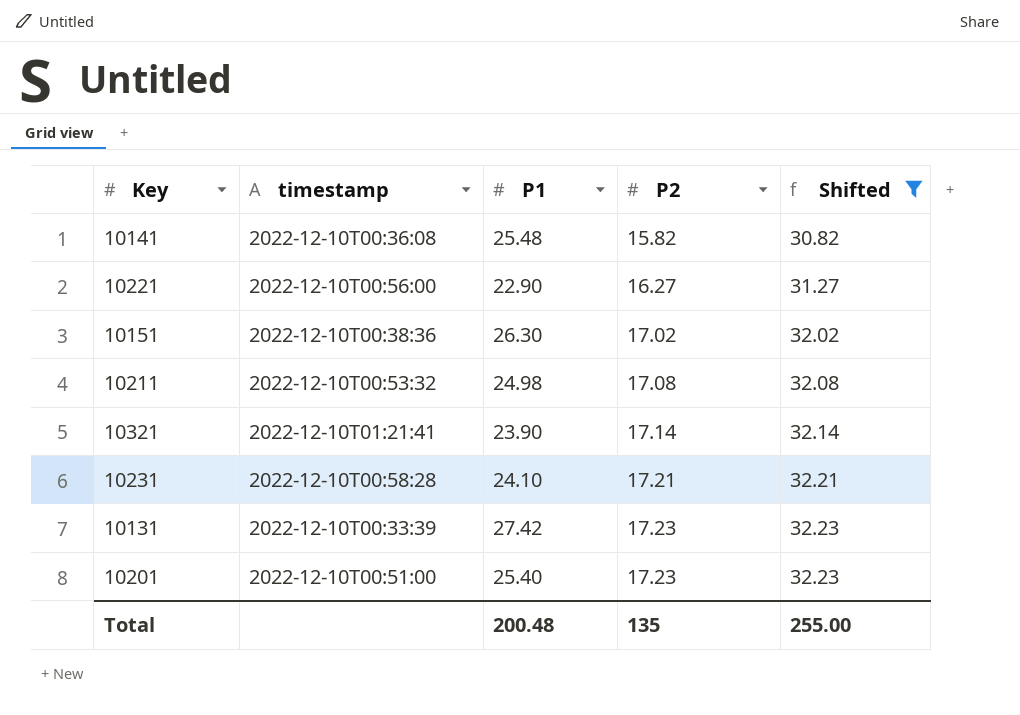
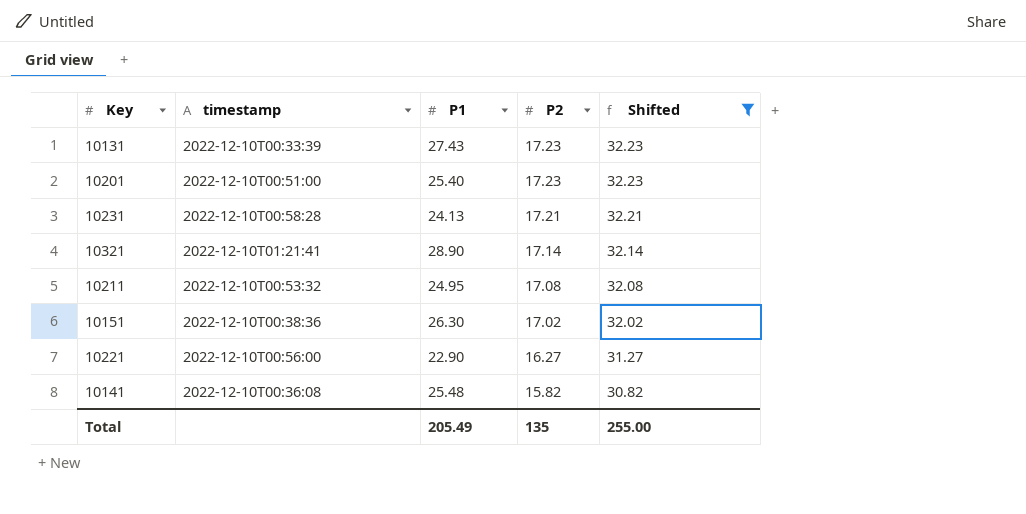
row order: P2 ascending -> P2 descending
10131 | P1: 27.42 -> 27.43
10231 | P1: 24.10 -> 24.13
10321 | P1: 23.90 -> 28.90
10211 | P1: 24.98 -> 24.95
Total | P1: 200.48 -> 205.49

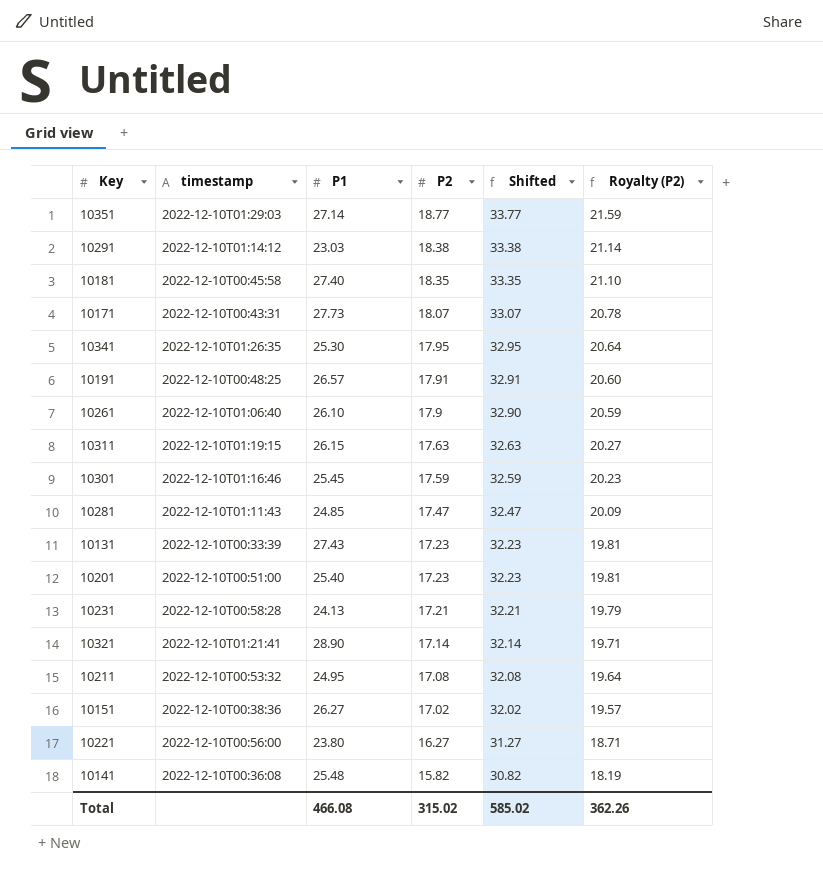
filter: Shifted <= 32.23 -> none
column Royalty (P2) | formula: none -> [P2] * 1.15
10151 | P1: 26.30 -> 26.27
10221 | P1: 22.90 -> 23.80
Total | P1: 205.49 -> 466.08
Total | P2: 135 -> 315.02
Total | Shifted: 255.00 -> 585.02

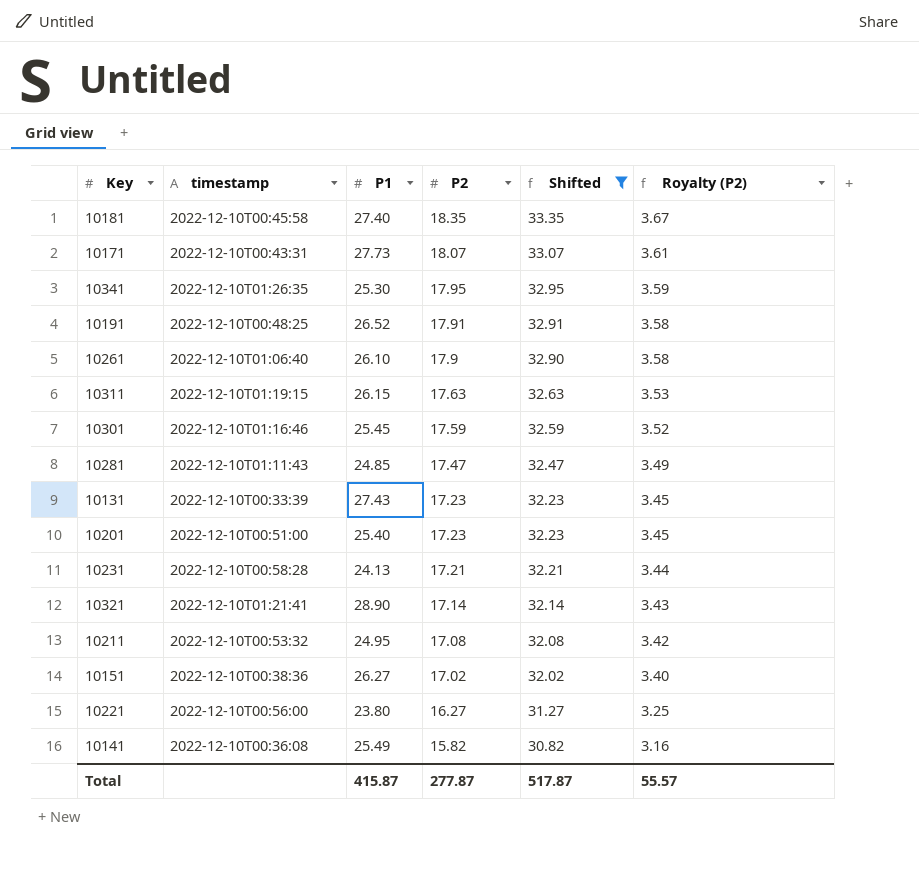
filter: none -> Shifted <= 33.35
column Royalty (P2) | formula: [P2] * 1.15 -> [P2] * 0.2
10191 | P1: 26.57 -> 26.52
10141 | P1: 25.48 -> 25.49
Total | P1: 466.08 -> 415.87
Total | P2: 315.02 -> 277.87
Total | Shifted: 585.02 -> 517.87
Total | Royalty (P2): 362.26 -> 55.57

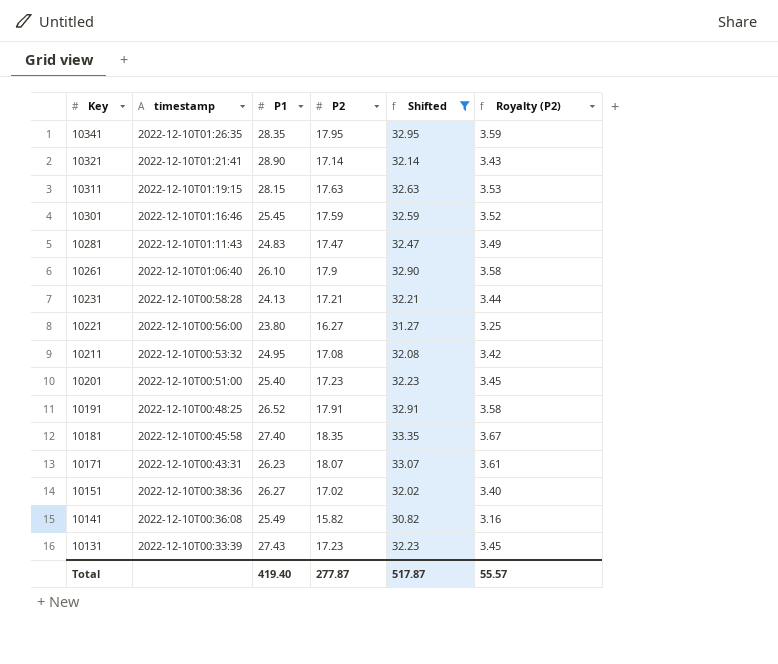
row order: P2 descending -> Key descending
10341 | P1: 25.30 -> 28.35
10311 | P1: 26.15 -> 28.15
10281 | P1: 24.85 -> 24.83
10171 | P1: 27.73 -> 26.23
Total | P1: 415.87 -> 419.40

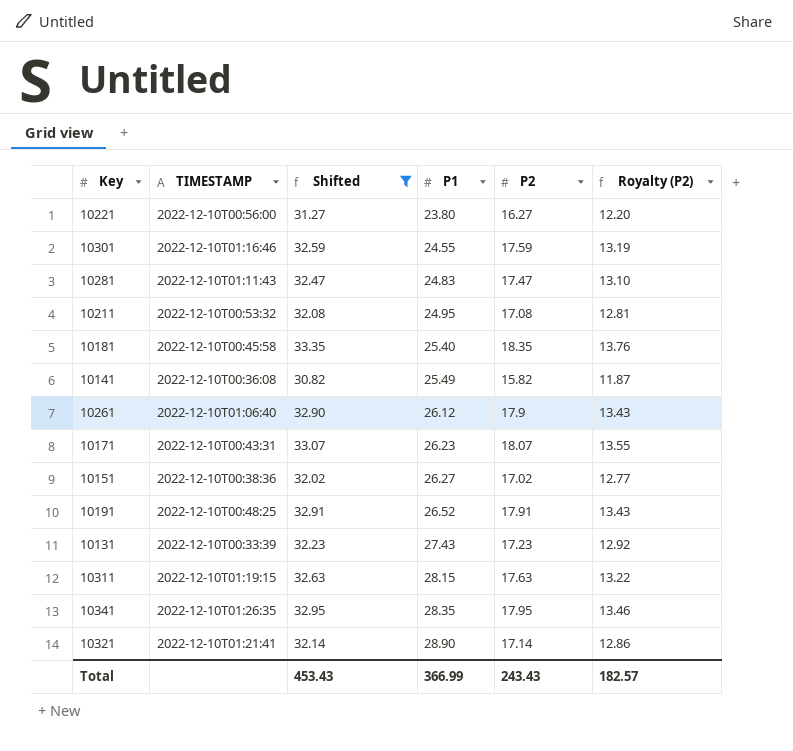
row order: Key descending -> P1 ascending
column name: timestamp -> TIMESTAMP
column Shifted | position: 5 -> 3
column Royalty (P2) | formula: [P2] * 0.2 -> [P2] * 0.75
row 10231: 2022-12-10T00:58:28 | 24.13 | 17.21 | 32.21 | 3.44 -> none
row 10201: 2022-12-10T00:51:00 | 25.40 | 17.23 | 32.23 | 3.45 -> none
10301 | P1: 25.45 -> 24.55
10181 | P1: 27.40 -> 25.40
10261 | P1: 26.10 -> 26.12
Total | Shifted: 517.87 -> 453.43
Total | P1: 419.40 -> 366.99
Total | P2: 277.87 -> 243.43
Total | Royalty (P2): 55.57 -> 182.57

